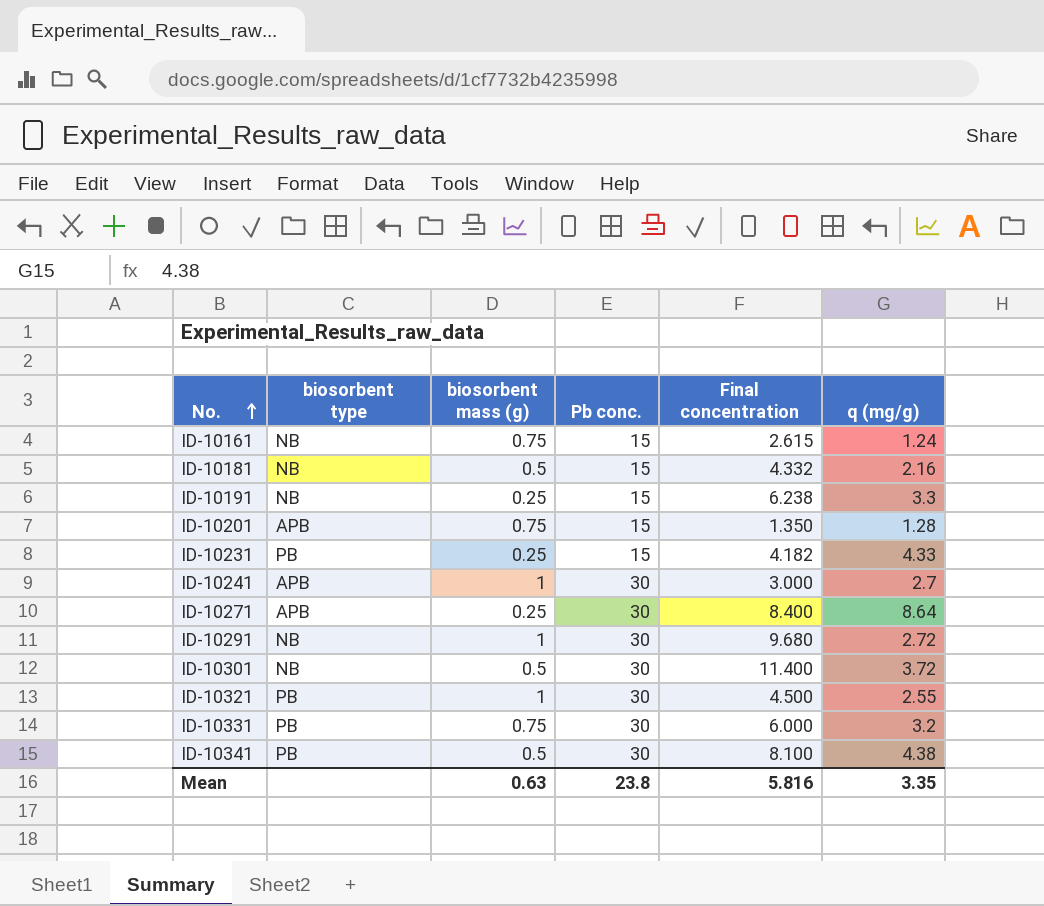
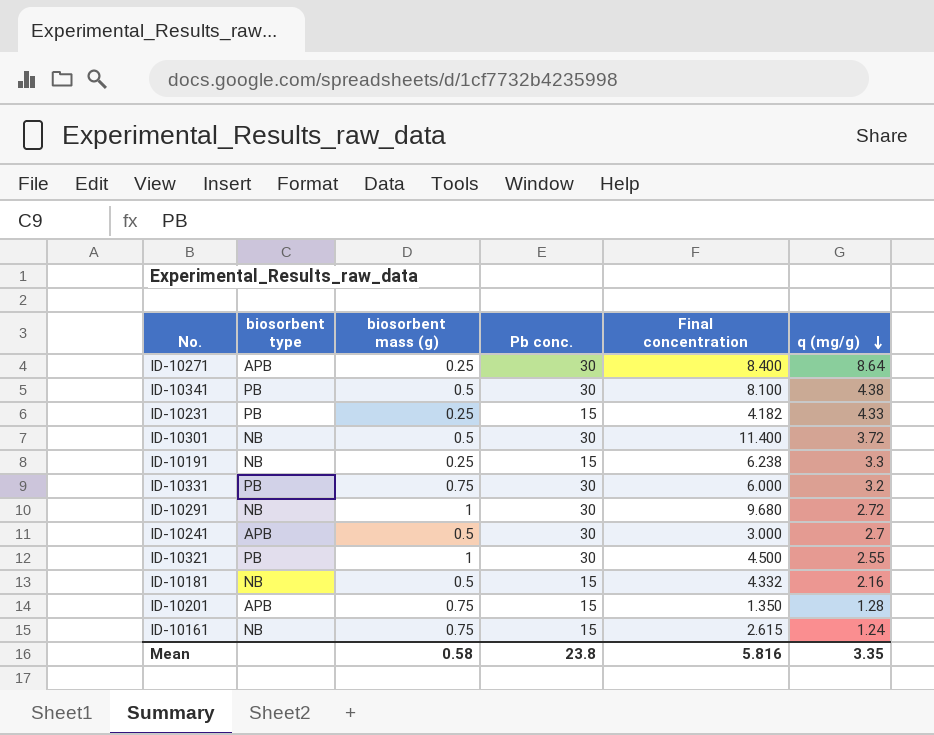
row order: No. ascending -> q (mg/g) descending
ID-10241 | biosorbent mass (g): 1 -> 0.5
Mean | biosorbent mass (g): 0.63 -> 0.58

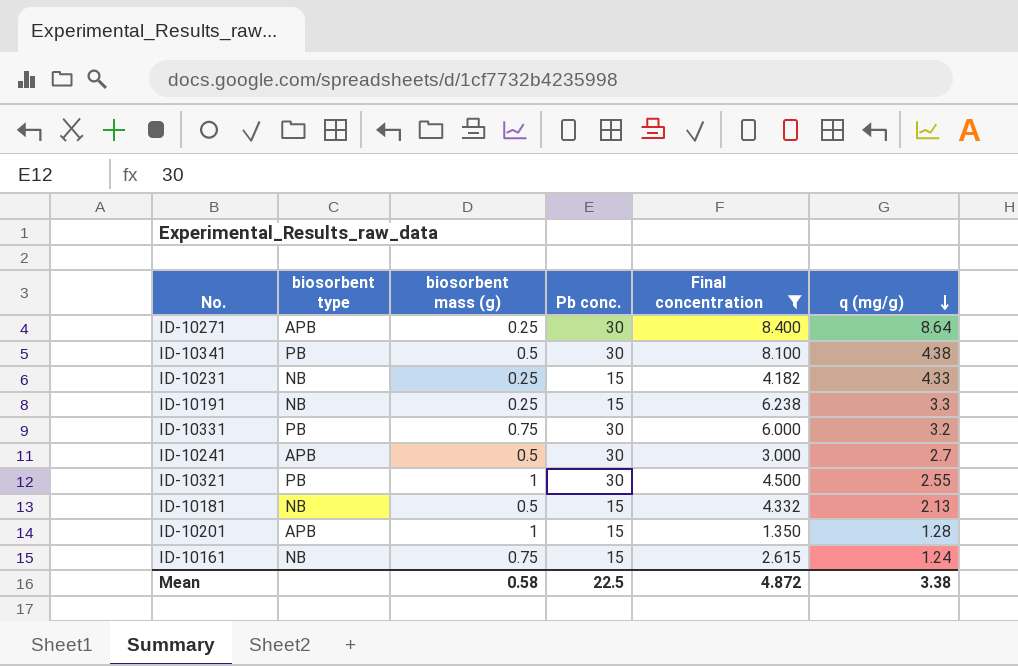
filter: none -> Final concentration <= 8.400
ID-10231 | biosorbent type: PB -> NB
ID-10181 | q (mg/g): 2.16 -> 2.13
ID-10201 | biosorbent mass (g): 0.75 -> 1
Mean | Pb conc.: 23.8 -> 22.5
Mean | Final concentration: 5.816 -> 4.872
Mean | q (mg/g): 3.35 -> 3.38

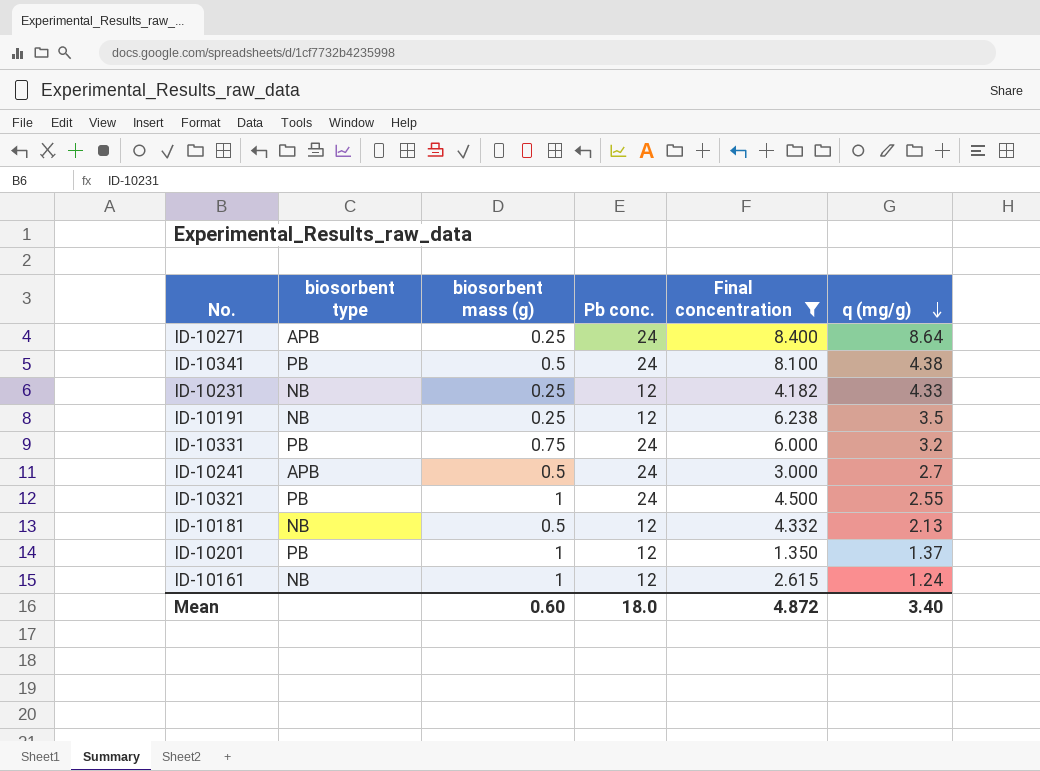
ID-10271 | Pb conc.: 30 -> 24
ID-10341 | Pb conc.: 30 -> 24
ID-10231 | Pb conc.: 15 -> 12
ID-10191 | Pb conc.: 15 -> 12
ID-10191 | q (mg/g): 3.3 -> 3.5
ID-10331 | Pb conc.: 30 -> 24
ID-10241 | Pb conc.: 30 -> 24
ID-10321 | Pb conc.: 30 -> 24
ID-10181 | Pb conc.: 15 -> 12
ID-10201 | biosorbent type: APB -> PB
ID-10201 | Pb conc.: 15 -> 12
ID-10201 | q (mg/g): 1.28 -> 1.37
ID-10161 | biosorbent mass (g): 0.75 -> 1
ID-10161 | Pb conc.: 15 -> 12
Mean | biosorbent mass (g): 0.58 -> 0.60
Mean | Pb conc.: 22.5 -> 18.0
Mean | q (mg/g): 3.38 -> 3.40

